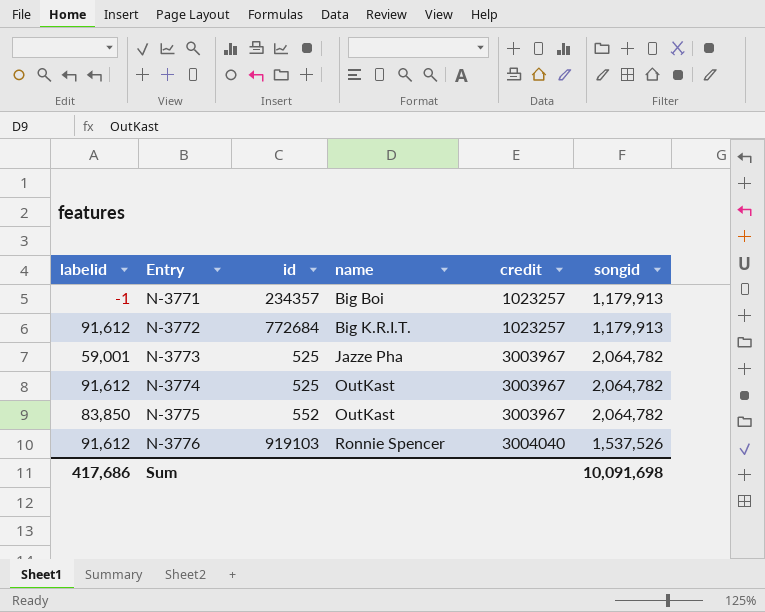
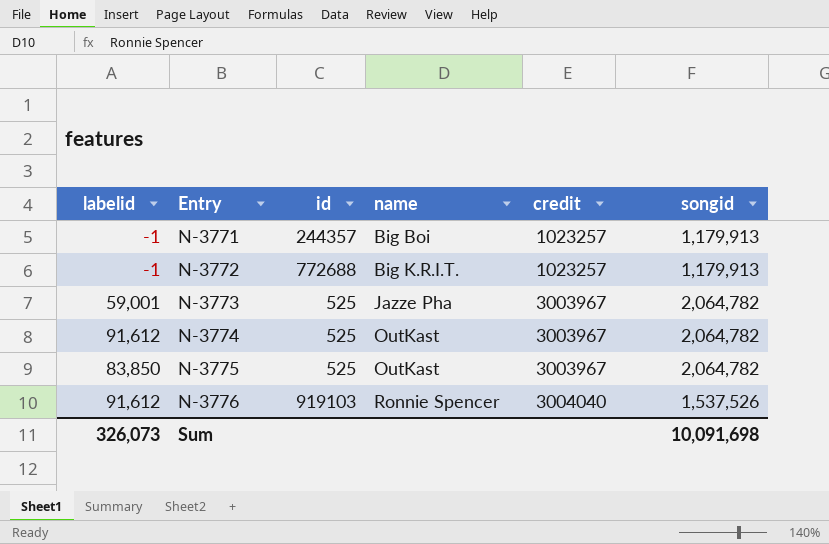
N-3771 | id: 234357 -> 244357
N-3772 | labelid: 91,612 -> -1
N-3772 | id: 772684 -> 772688
N-3775 | id: 552 -> 525
Sum | labelid: 417,686 -> 326,073

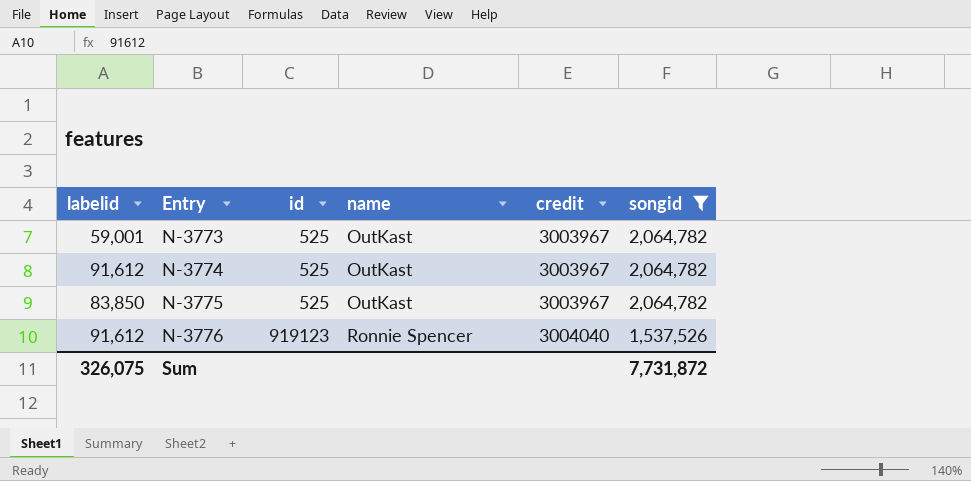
filter: none -> songid != 1,179,913
N-3773 | name: Jazze Pha -> OutKast
N-3776 | id: 919103 -> 919123
Sum | labelid: 326,073 -> 326,075
Sum | songid: 10,091,698 -> 7,731,872

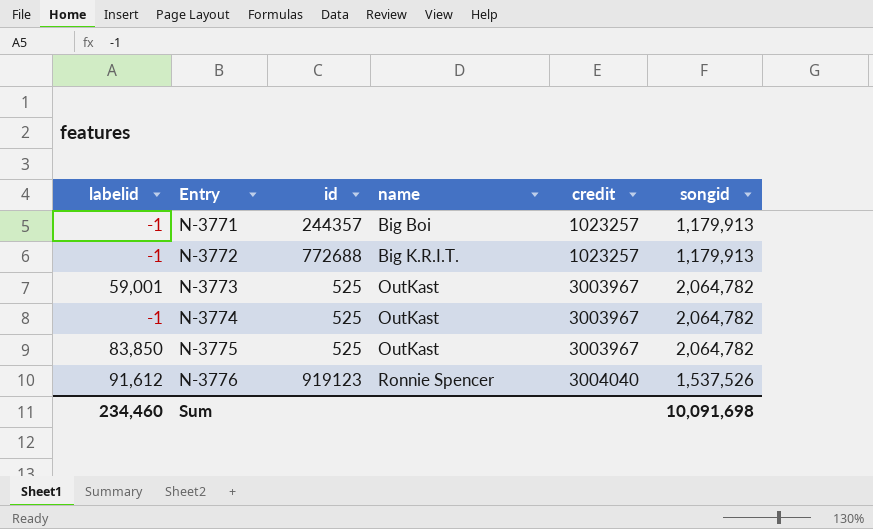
filter: songid != 1,179,913 -> none
N-3774 | labelid: 91,612 -> -1
Sum | labelid: 326,075 -> 234,460
Sum | songid: 7,731,872 -> 10,091,698

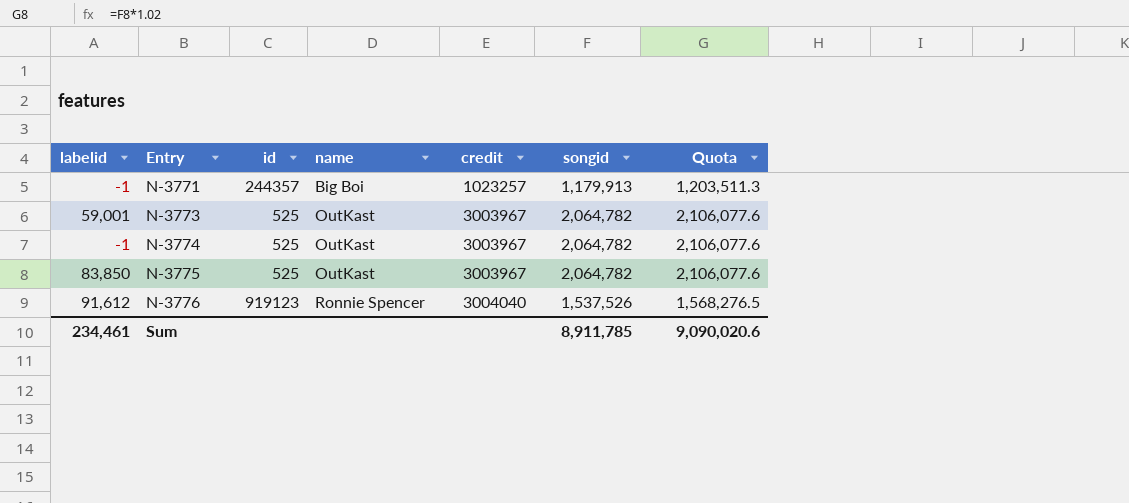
column Quota | formula: none -> [songid] * 1.02
row N-3772: -1 | 772688 | Big K.R.I.T. | 1023257 | 1,179,913 -> none
Sum | labelid: 234,460 -> 234,461
Sum | songid: 10,091,698 -> 8,911,785

